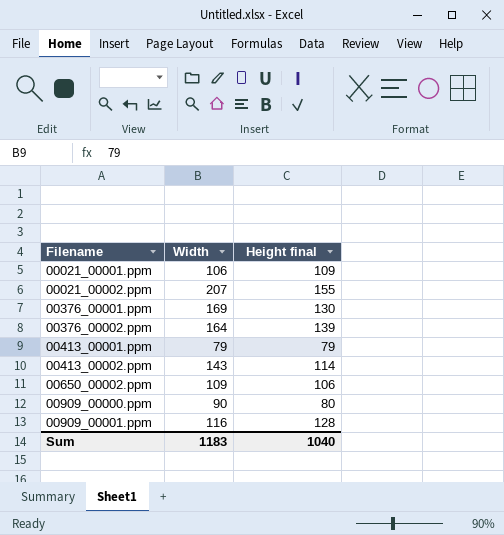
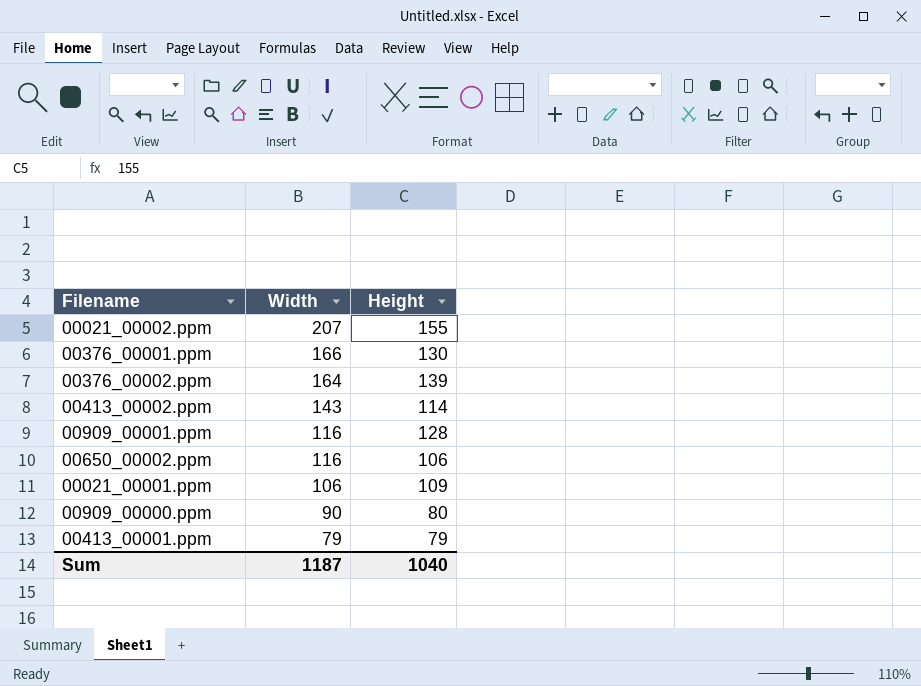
row order: Filename ascending -> Width descending
column name: Height final -> Height
00376_00001.ppm | Width: 169 -> 166
00650_00002.ppm | Width: 109 -> 116
Sum | Width: 1183 -> 1187

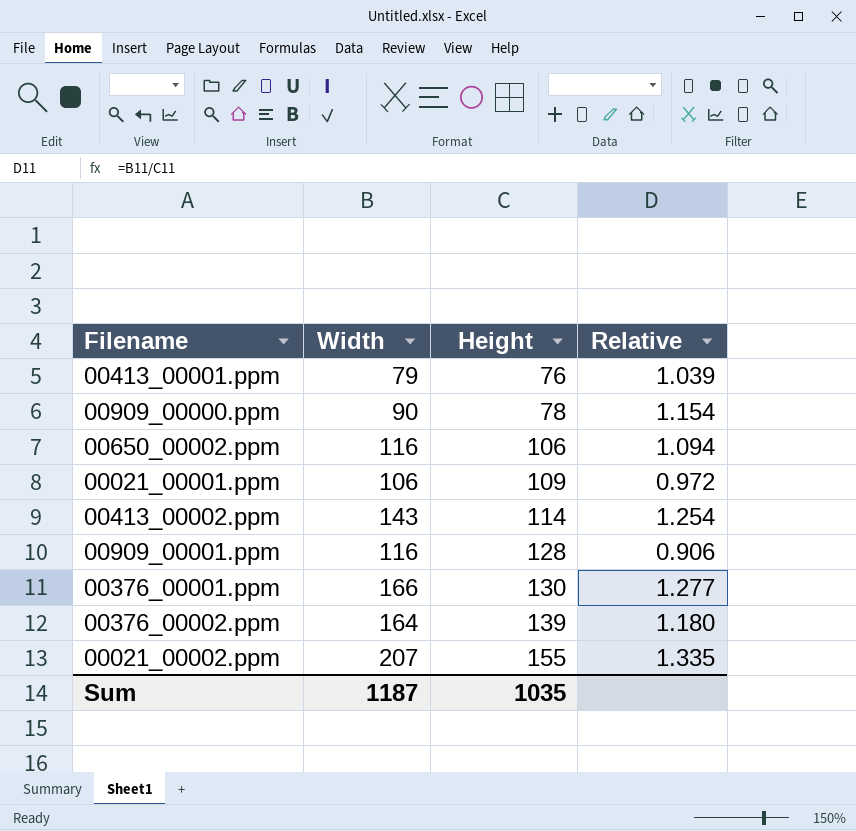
row order: Width descending -> Height ascending
column Relative | formula: none -> [Width] / [Height]
00413_00001.ppm | Height: 79 -> 76
00909_00000.ppm | Height: 80 -> 78
Sum | Height: 1040 -> 1035

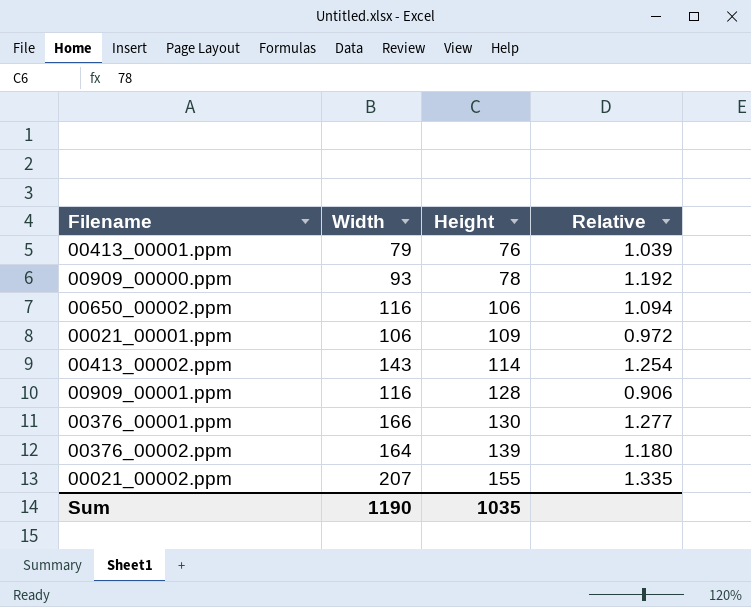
00909_00000.ppm | Width: 90 -> 93
00909_00000.ppm | Relative: 1.154 -> 1.192
Sum | Width: 1187 -> 1190

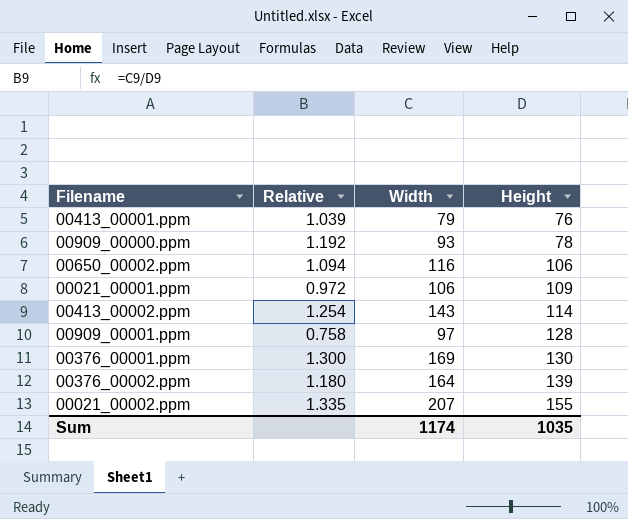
column Relative | position: 4 -> 2
00909_00001.ppm | Relative: 0.906 -> 0.758
00909_00001.ppm | Width: 116 -> 97
00376_00001.ppm | Relative: 1.277 -> 1.300
00376_00001.ppm | Width: 166 -> 169
Sum | Width: 1190 -> 1174

